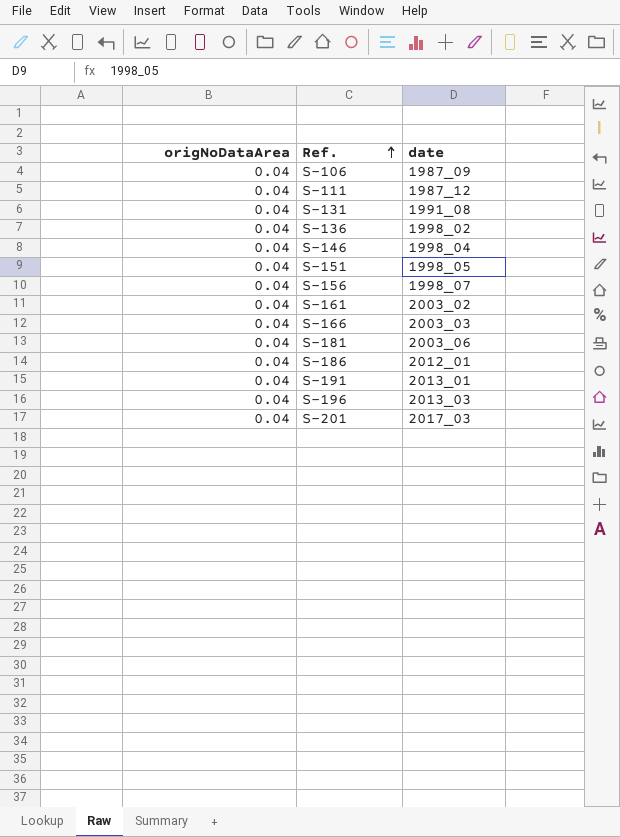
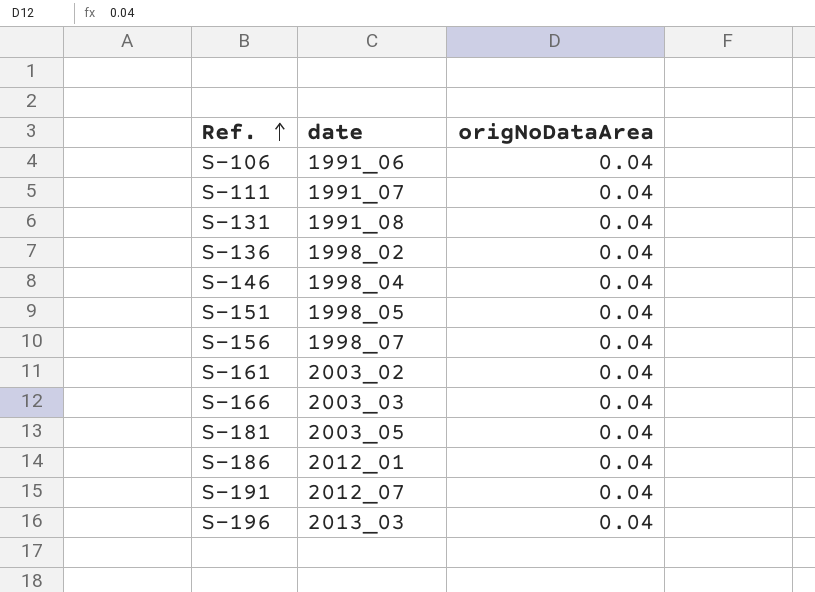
column origNoDataArea | position: 1 -> 3
row S-201: 0.04 | 2017_03 -> none
S-106 | date: 1987_09 -> 1991_06
S-111 | date: 1987_12 -> 1991_07
S-181 | date: 2003_06 -> 2003_05
S-191 | date: 2013_01 -> 2012_07

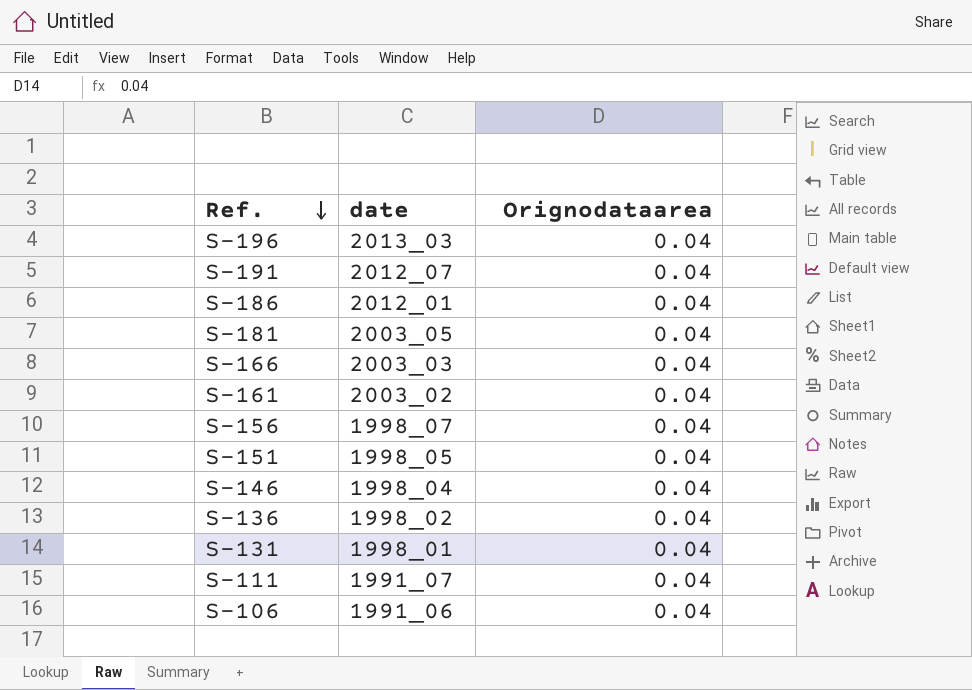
row order: Ref. ascending -> Ref. descending
column name: origNoDataArea -> Orignodataarea
S-131 | date: 1991_08 -> 1998_01

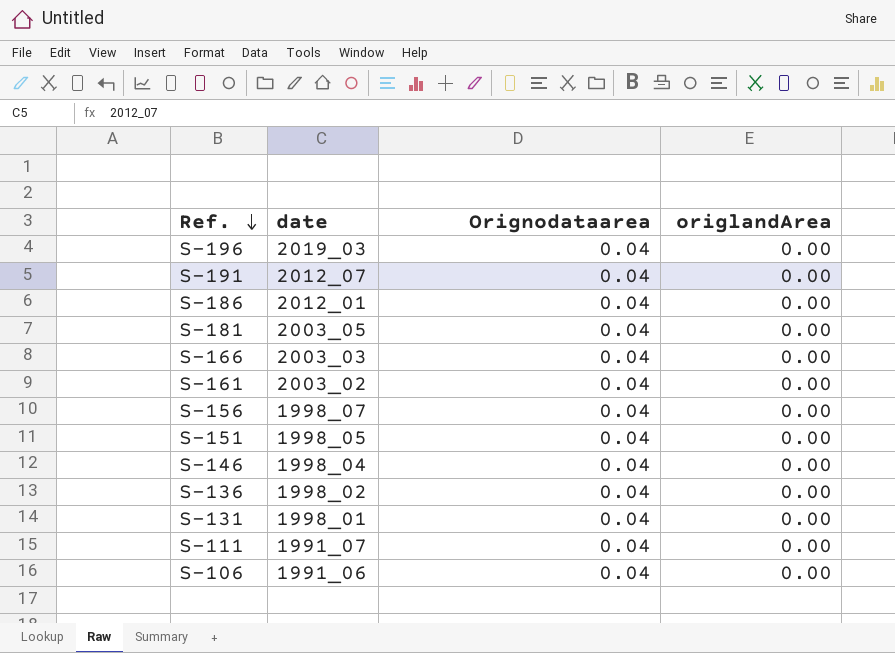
column origlandArea | position: none -> 4
S-196 | date: 2013_03 -> 2019_03

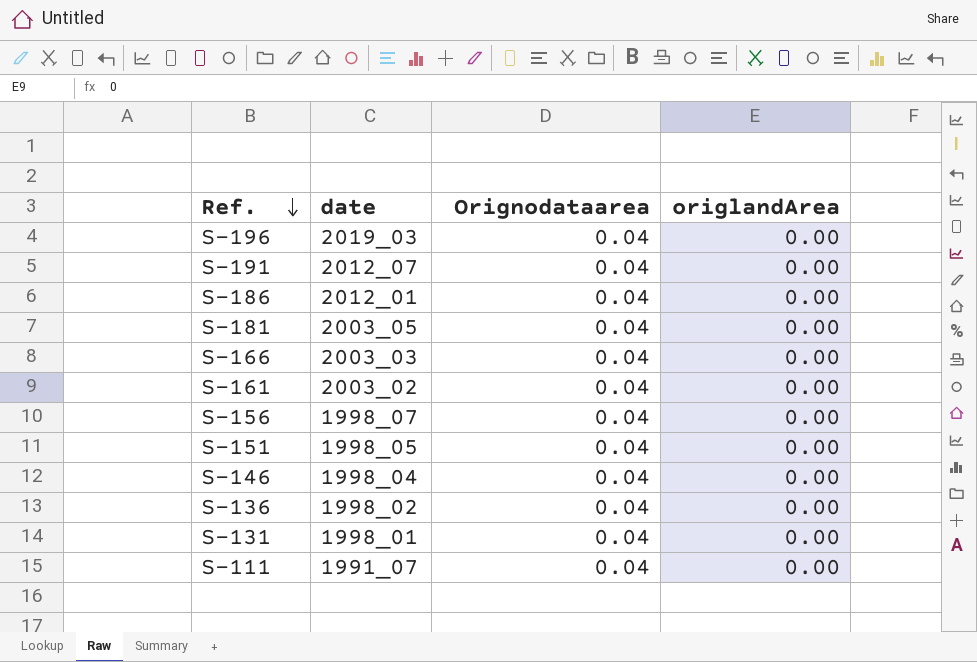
row S-106: 1991_06 | 0.04 | 0.00 -> none

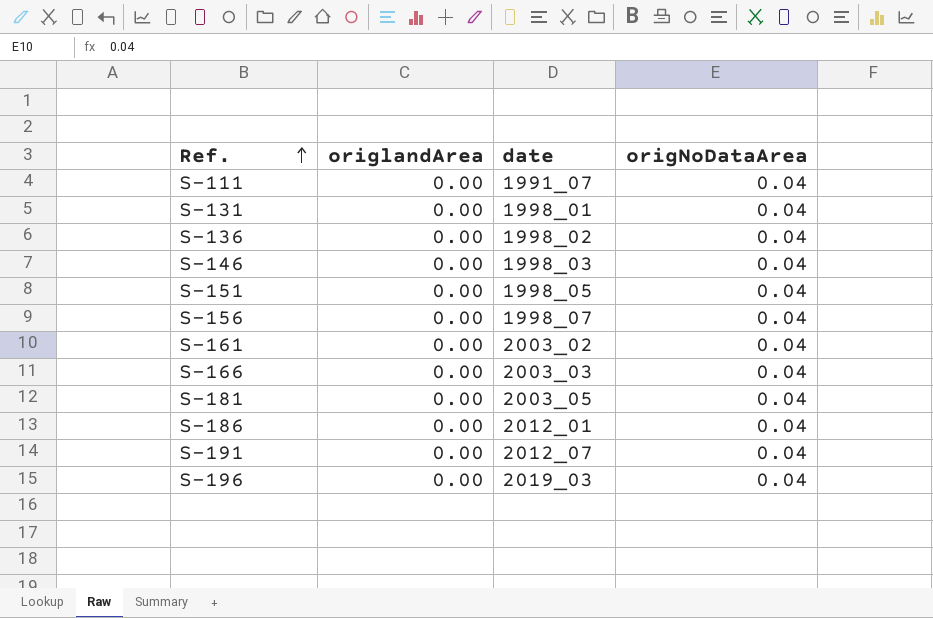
row order: Ref. descending -> Ref. ascending
column origlandArea | position: 4 -> 2
column name: Orignodataarea -> origNoDataArea
S-146 | date: 1998_04 -> 1998_03

